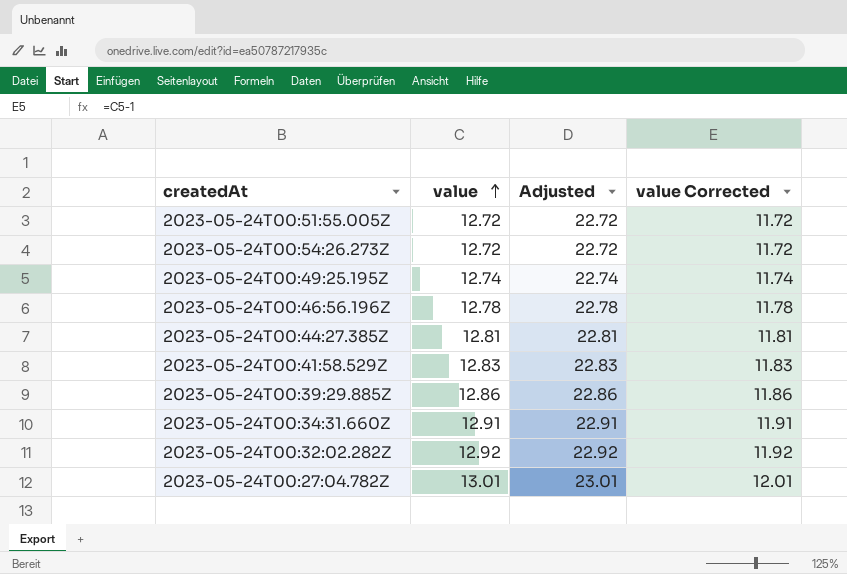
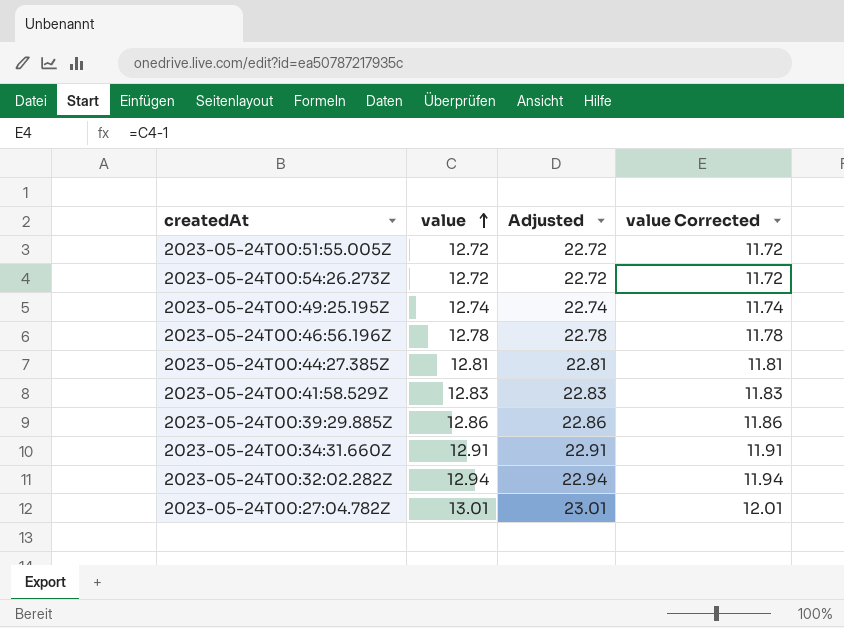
2023-05-24T00:32:02.282Z | value: 12.92 -> 12.94
2023-05-24T00:32:02.282Z | Adjusted: 22.92 -> 22.94
2023-05-24T00:32:02.282Z | value Corrected: 11.92 -> 11.94

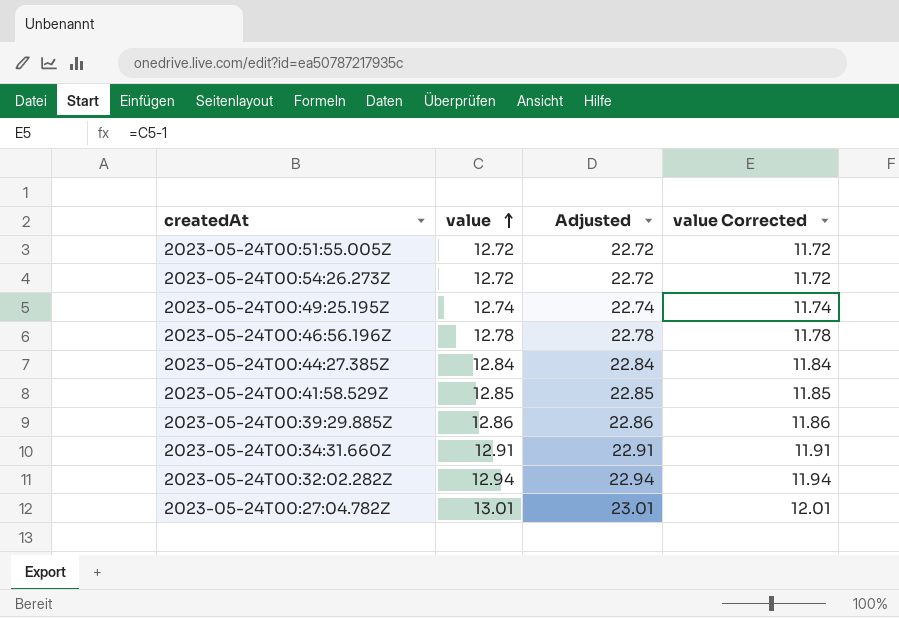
2023-05-24T00:44:27.385Z | value: 12.81 -> 12.84
2023-05-24T00:44:27.385Z | Adjusted: 22.81 -> 22.84
2023-05-24T00:44:27.385Z | value Corrected: 11.81 -> 11.84
2023-05-24T00:41:58.529Z | value: 12.83 -> 12.85
2023-05-24T00:41:58.529Z | Adjusted: 22.83 -> 22.85
2023-05-24T00:41:58.529Z | value Corrected: 11.83 -> 11.85

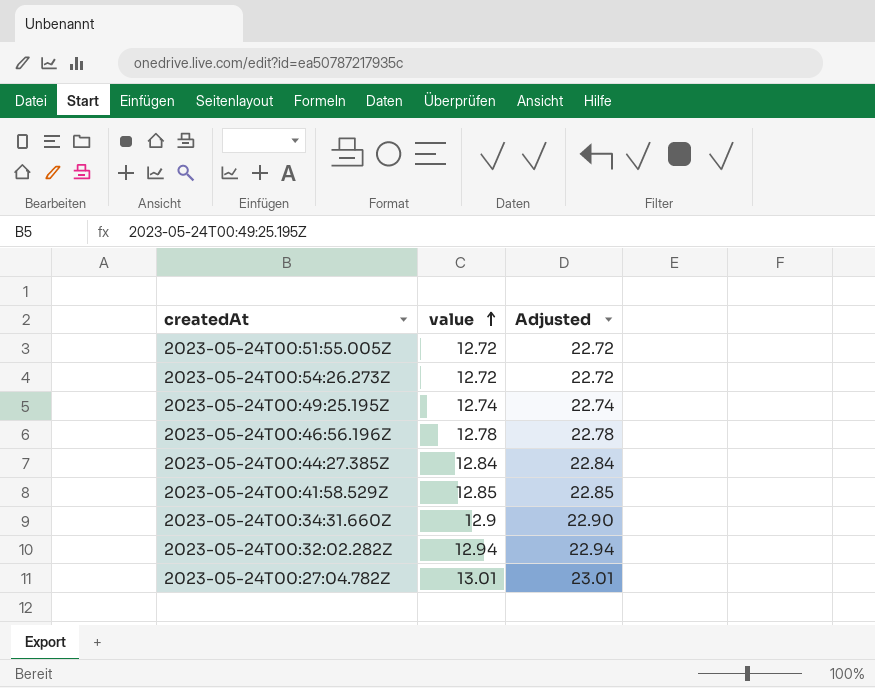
column value Corrected | formula: [value] - 1 -> none
row 2023-05-24T00:39:29.885Z: 12.86 | 22.86 | 11.86 -> none
2023-05-24T00:34:31.660Z | value: 12.91 -> 12.9
2023-05-24T00:34:31.660Z | Adjusted: 22.91 -> 22.90

